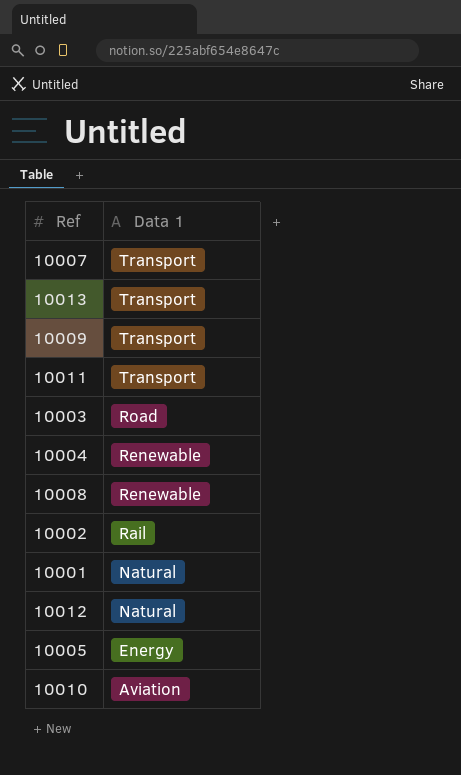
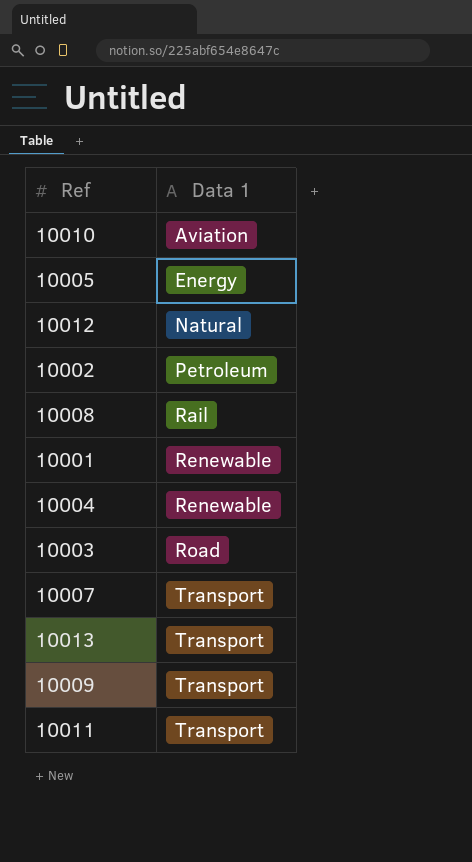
row order: Data 1 descending -> Data 1 ascending
10002 | Data 1: Rail -> Petroleum
10008 | Data 1: Renewable -> Rail
10001 | Data 1: Natural -> Renewable

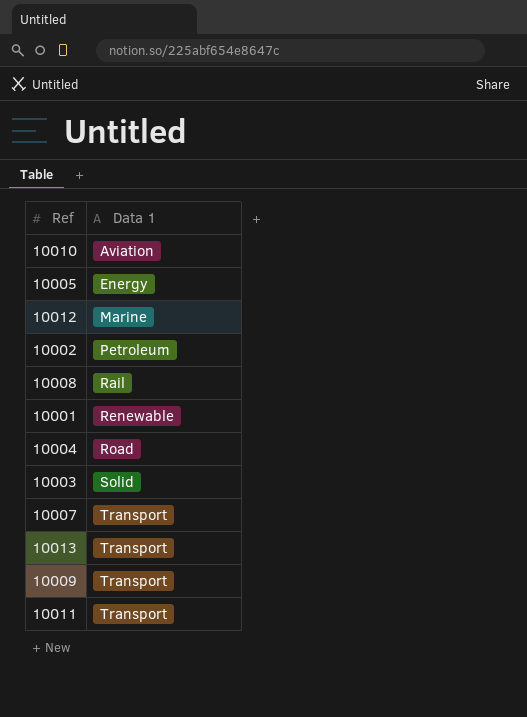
10012 | Data 1: Natural -> Marine
10004 | Data 1: Renewable -> Road
10003 | Data 1: Road -> Solid

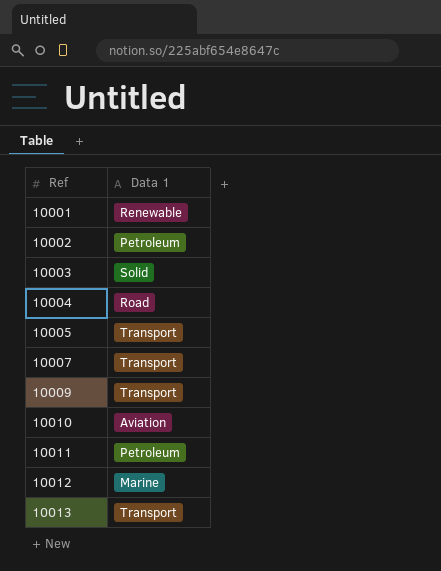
row order: Data 1 ascending -> Ref ascending
row 10008: Rail -> none
10005 | Data 1: Energy -> Transport
10011 | Data 1: Transport -> Petroleum

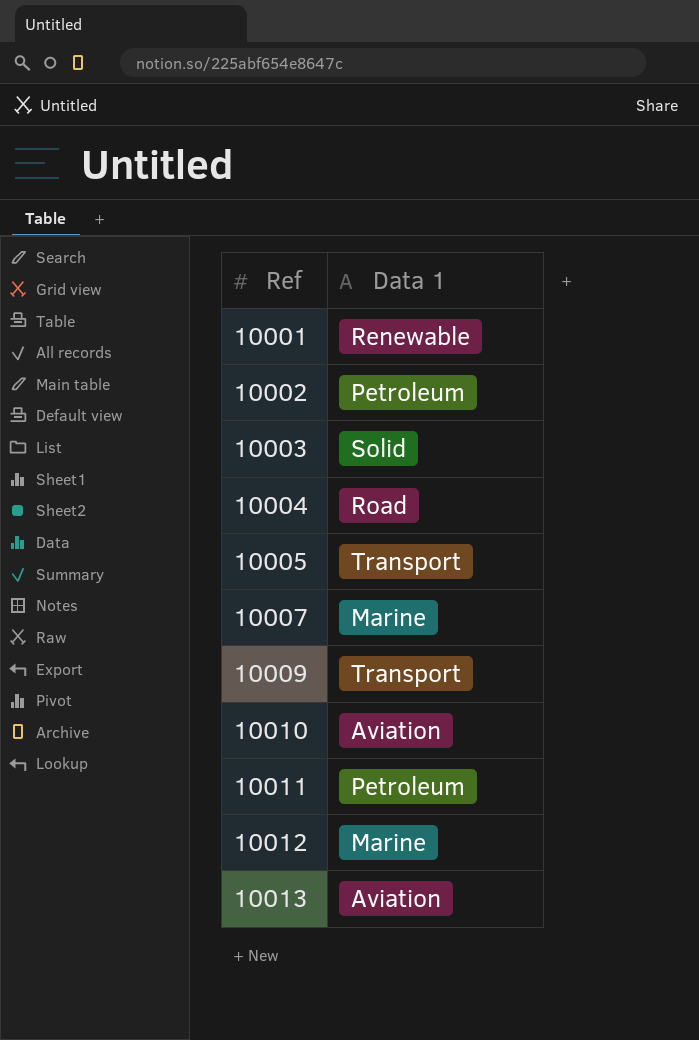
10007 | Data 1: Transport -> Marine
10013 | Data 1: Transport -> Aviation

